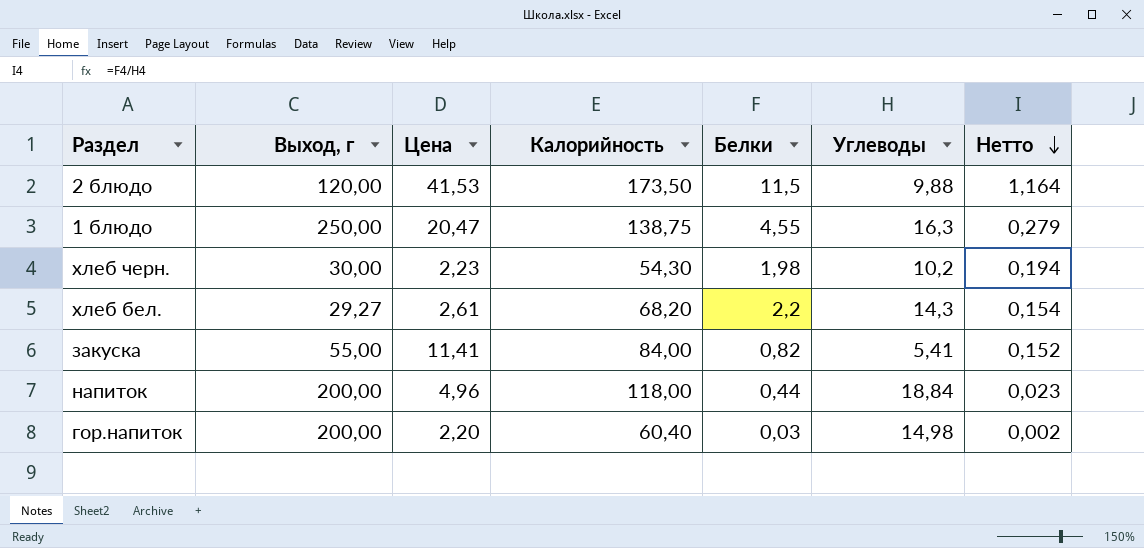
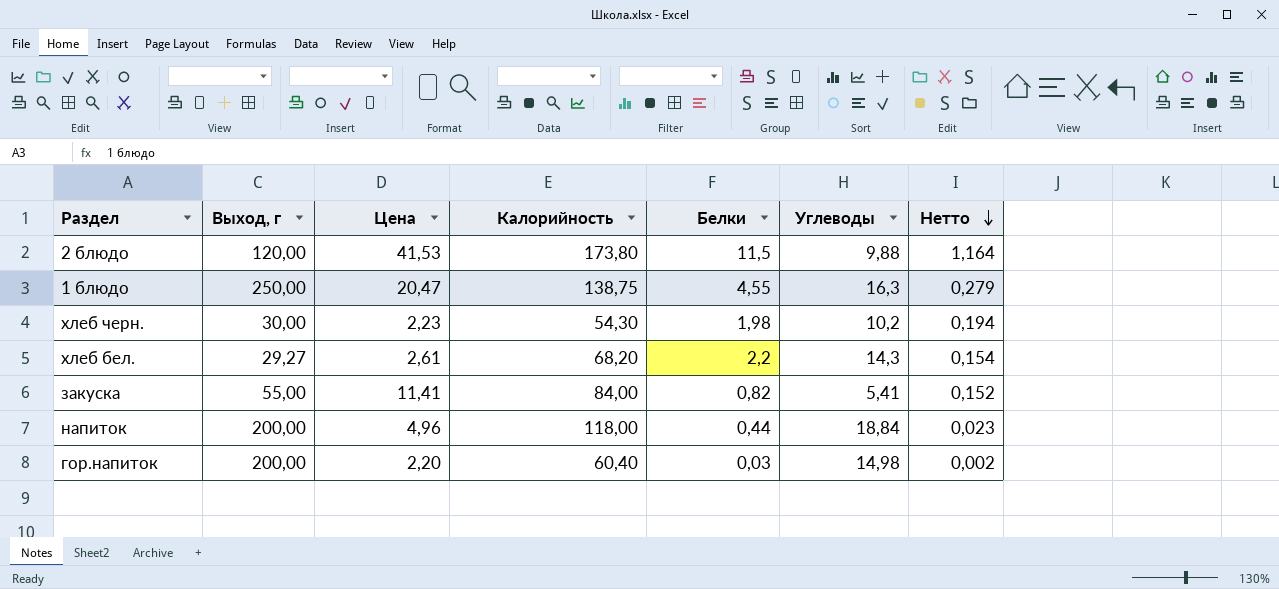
2 блюдо | Калорийность: 173,50 -> 173,80

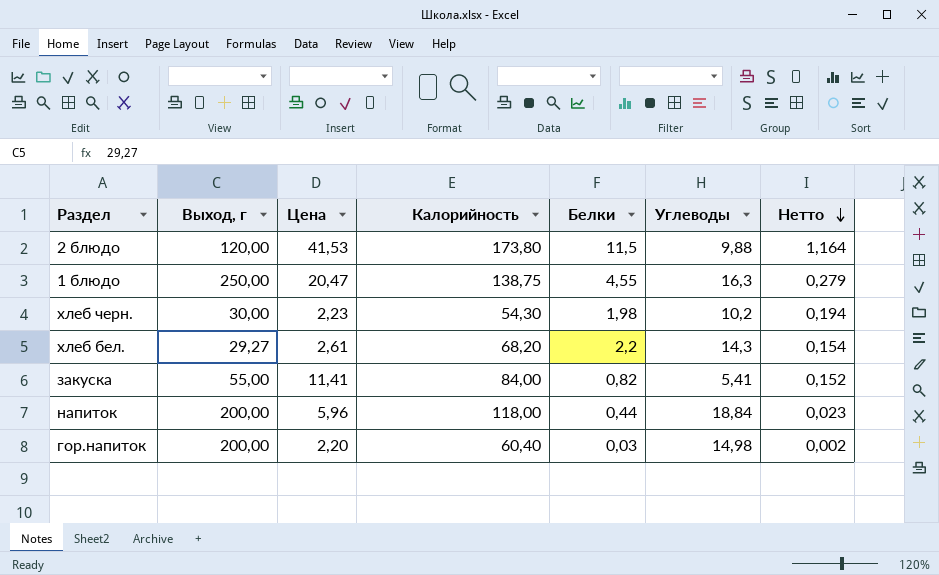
напиток | Цена: 4,96 -> 5,96

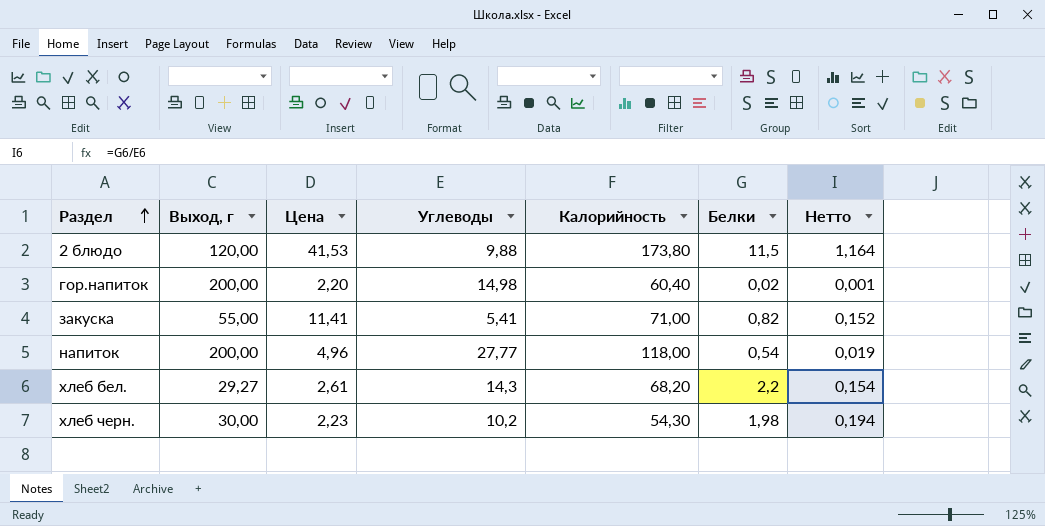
row order: Нетто descending -> Раздел ascending
column Углеводы | position: 6 -> 4
row 1 блюдо: 250,00 | 20,47 | 138,75 | 4,55 | 16,3 | 0,279 -> none
гор.напиток | Белки: 0,03 -> 0,02
гор.напиток | Нетто: 0,002 -> 0,001
закуска | Калорийность: 84,00 -> 71,00
напиток | Цена: 5,96 -> 4,96
напиток | Углеводы: 18,84 -> 27,77
напиток | Белки: 0,44 -> 0,54
напиток | Нетто: 0,023 -> 0,019

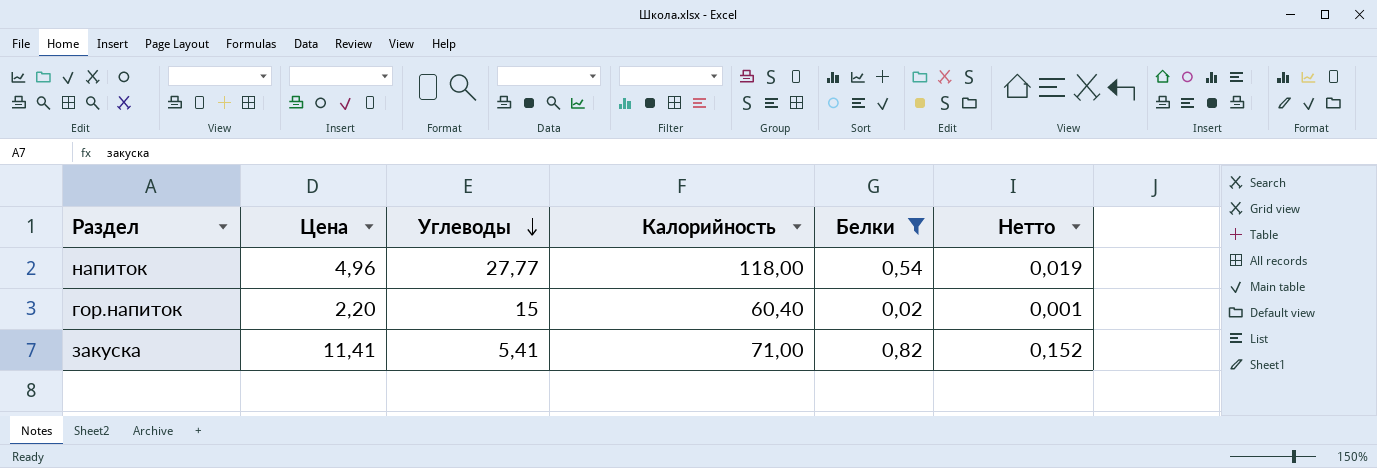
filter: none -> Белки <= 0,82
row order: Раздел ascending -> Углеводы descending
column Выход, г | position: 2 -> none
гор.напиток | Углеводы: 14,98 -> 15

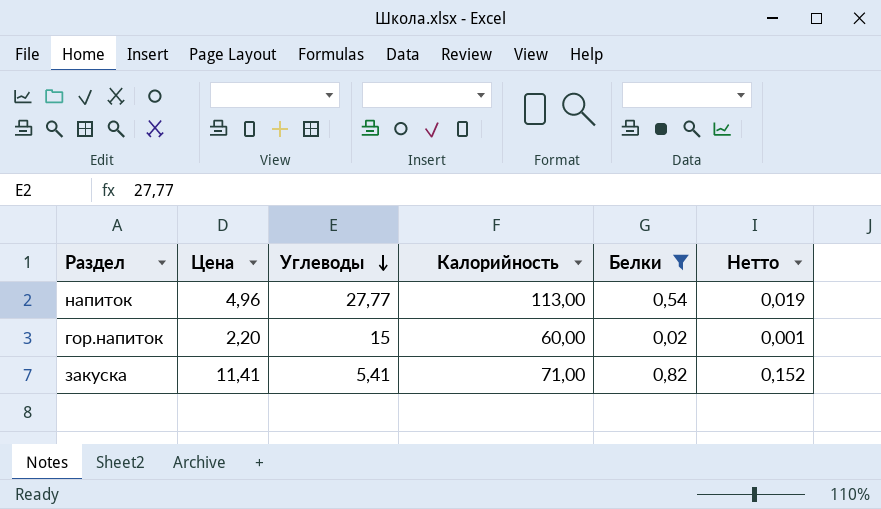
напиток | Калорийность: 118,00 -> 113,00
гор.напиток | Калорийность: 60,40 -> 60,00

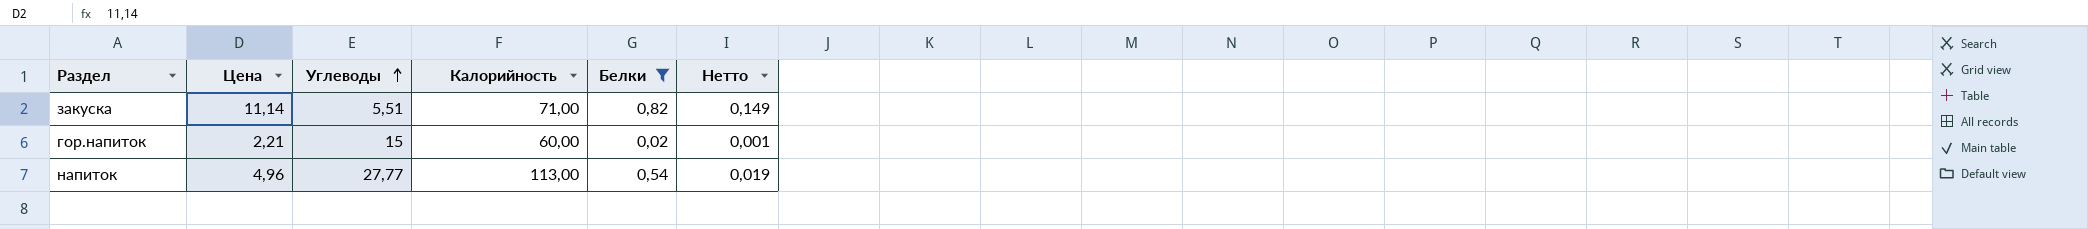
row order: Углеводы descending -> Углеводы ascending
закуска | Цена: 11,41 -> 11,14
закуска | Углеводы: 5,41 -> 5,51
закуска | Нетто: 0,152 -> 0,149
гор.напиток | Цена: 2,20 -> 2,21

